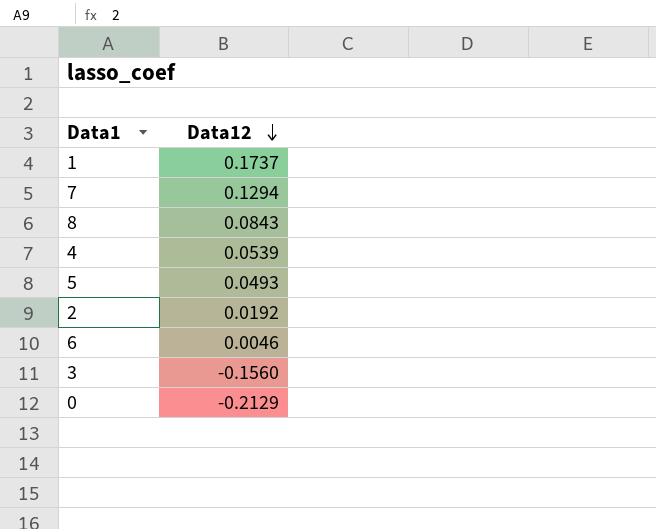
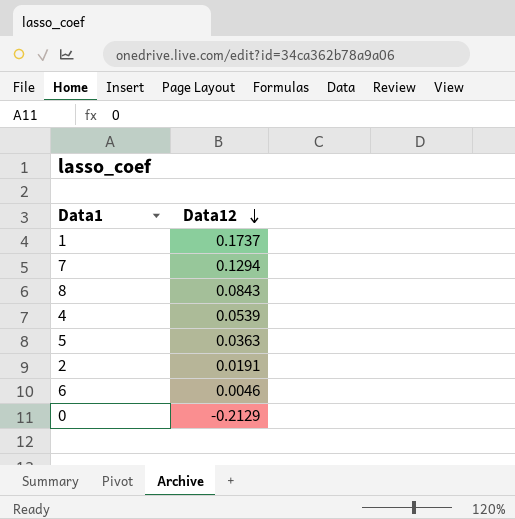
row 3: -0.1560 -> none
5 | Data12: 0.0493 -> 0.0363
2 | Data12: 0.0192 -> 0.0191

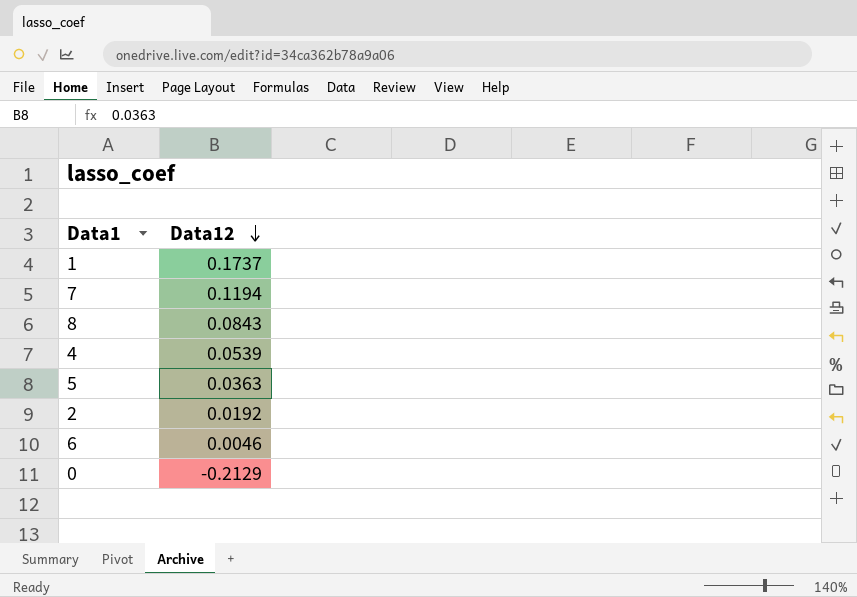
7 | Data12: 0.1294 -> 0.1194
2 | Data12: 0.0191 -> 0.0192

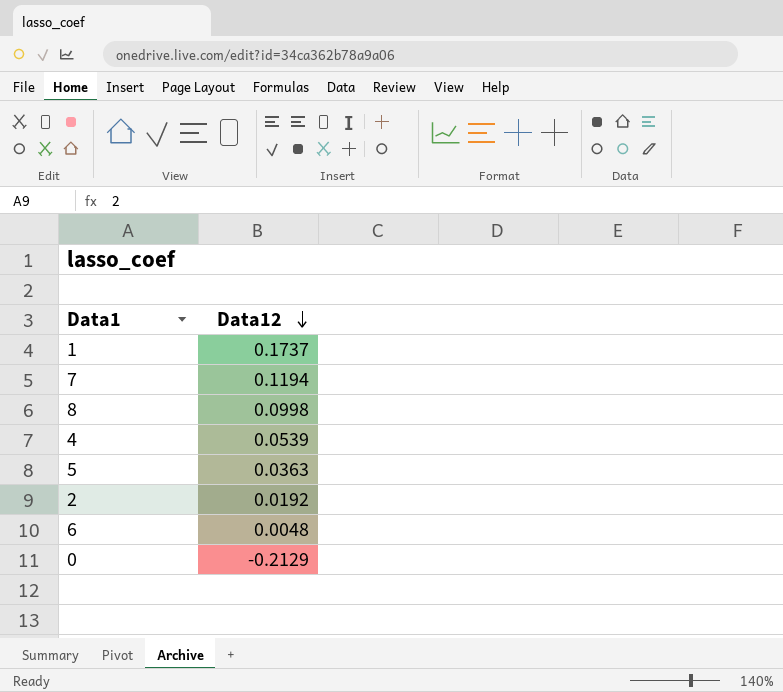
8 | Data12: 0.0843 -> 0.0998
6 | Data12: 0.0046 -> 0.0048

